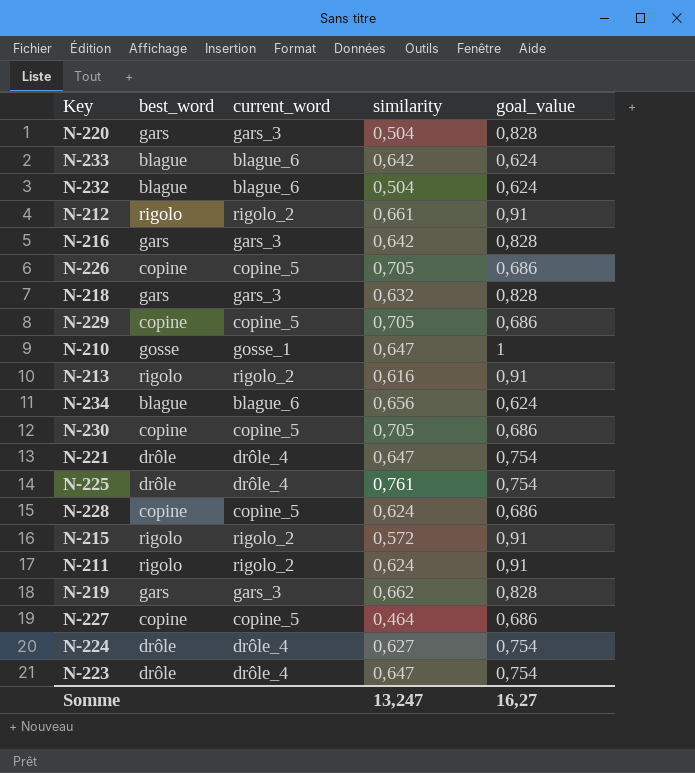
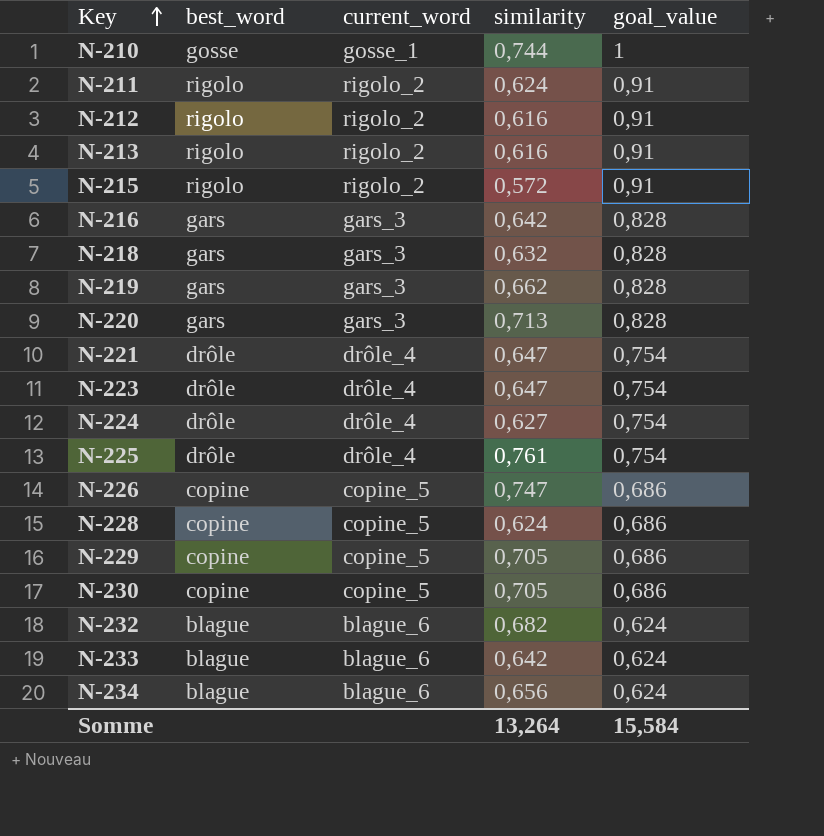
row order: none -> Key ascending
row N-227: copine | copine_5 | 0,464 | 0,686 -> none
N-210 | similarity: 0,647 -> 0,744
N-212 | similarity: 0,661 -> 0,616
N-220 | similarity: 0,504 -> 0,713
N-226 | similarity: 0,705 -> 0,747
N-232 | similarity: 0,504 -> 0,682
Somme | similarity: 13,247 -> 13,264
Somme | goal_value: 16,27 -> 15,584

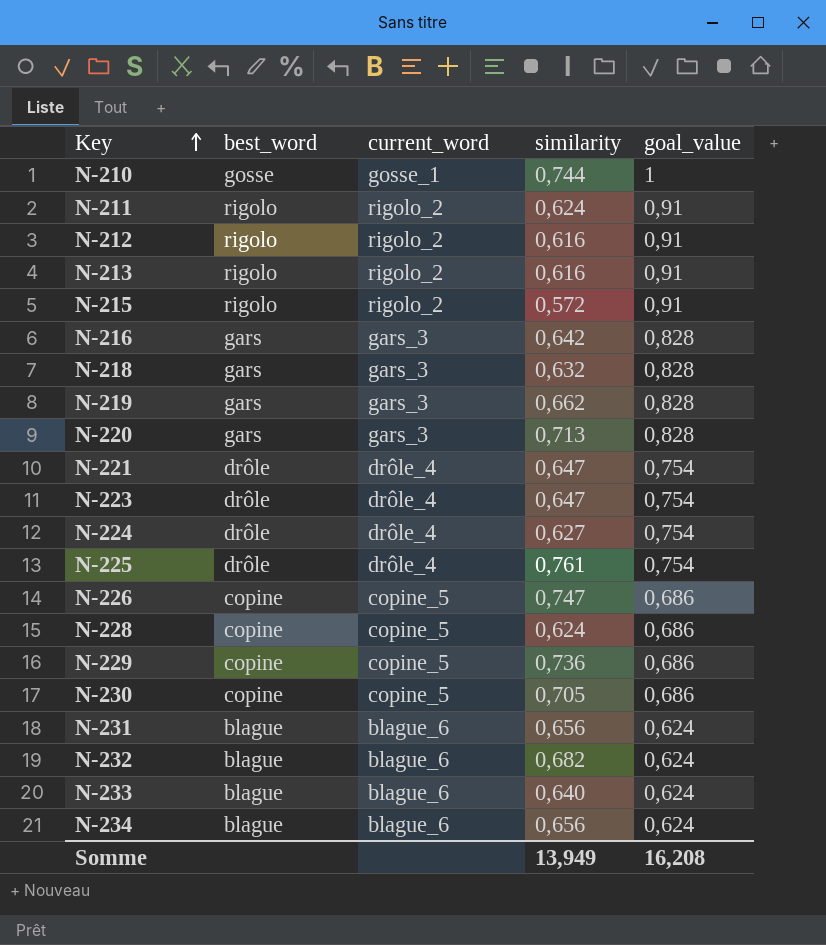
N-229 | similarity: 0,705 -> 0,736
row N-231: none -> blague | blague_6 | 0,656 | 0,624
N-233 | similarity: 0,642 -> 0,640
Somme | similarity: 13,264 -> 13,949
Somme | goal_value: 15,584 -> 16,208

